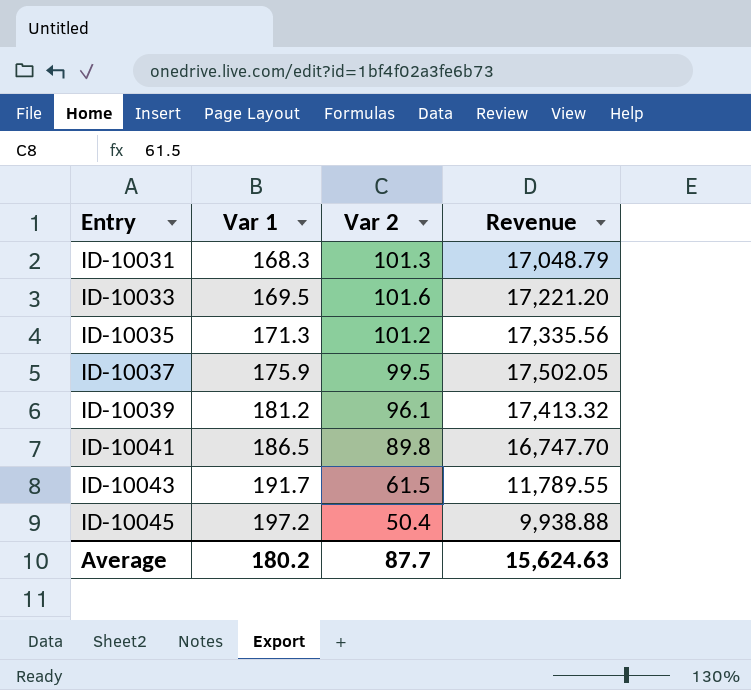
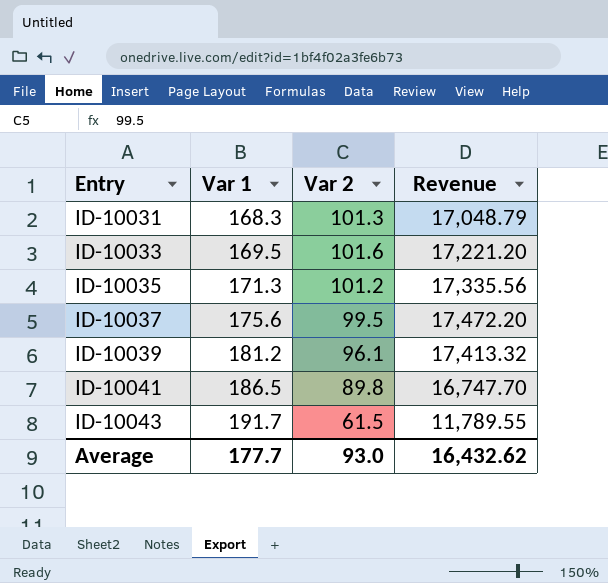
row ID-10045: 197.2 | 50.4 | 9,938.88 -> none
ID-10037 | Var 1: 175.9 -> 175.6
ID-10037 | Revenue: 17,502.05 -> 17,472.20
Average | Var 1: 180.2 -> 177.7
Average | Var 2: 87.7 -> 93.0
Average | Revenue: 15,624.63 -> 16,432.62

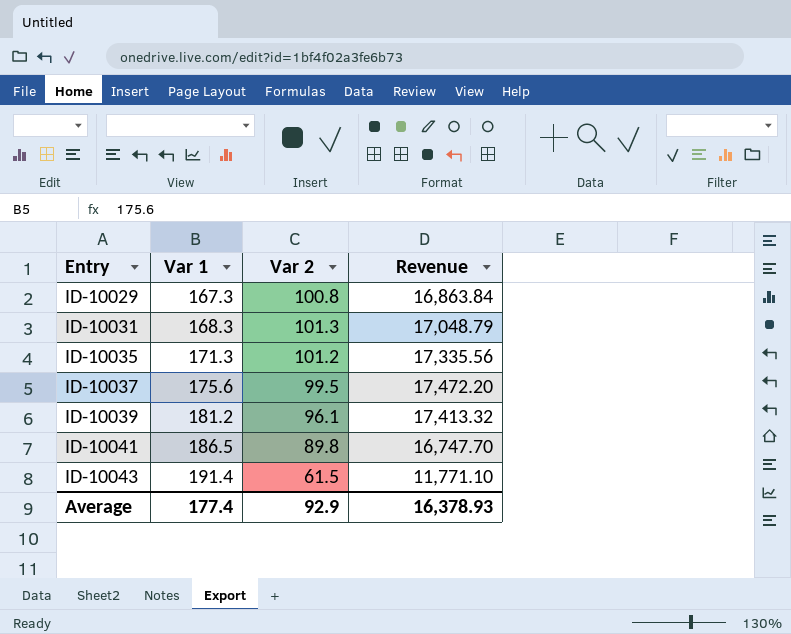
row ID-10033: 169.5 | 101.6 | 17,221.20 -> none
row ID-10029: none -> 167.3 | 100.8 | 16,863.84
ID-10043 | Var 1: 191.7 -> 191.4
ID-10043 | Revenue: 11,789.55 -> 11,771.10
Average | Var 1: 177.7 -> 177.4
Average | Var 2: 93.0 -> 92.9
Average | Revenue: 16,432.62 -> 16,378.93

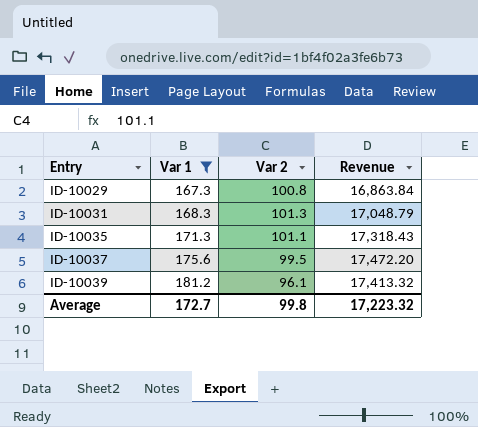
filter: none -> Var 1 <= 181.2
ID-10035 | Var 2: 101.2 -> 101.1
ID-10035 | Revenue: 17,335.56 -> 17,318.43
Average | Var 1: 177.4 -> 172.7
Average | Var 2: 92.9 -> 99.8
Average | Revenue: 16,378.93 -> 17,223.32

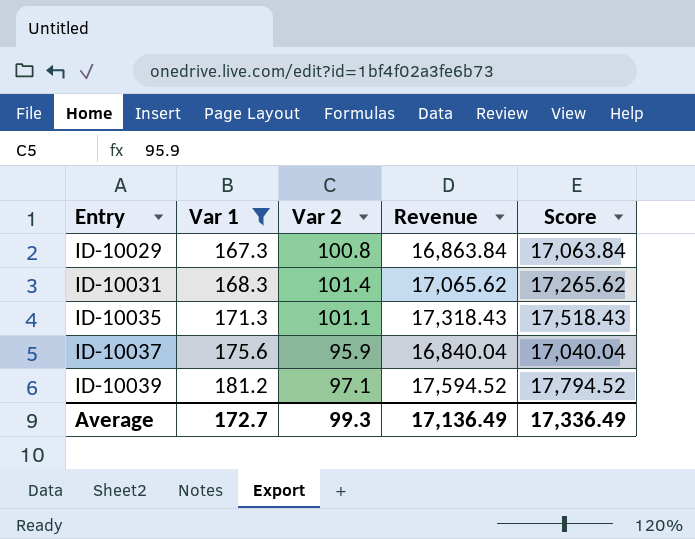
column Score | formula: none -> [Revenue] + 200
ID-10031 | Var 2: 101.3 -> 101.4
ID-10031 | Revenue: 17,048.79 -> 17,065.62
ID-10037 | Var 2: 99.5 -> 95.9
ID-10037 | Revenue: 17,472.20 -> 16,840.04
ID-10039 | Var 2: 96.1 -> 97.1
ID-10039 | Revenue: 17,413.32 -> 17,594.52
Average | Var 2: 99.8 -> 99.3
Average | Revenue: 17,223.32 -> 17,136.49

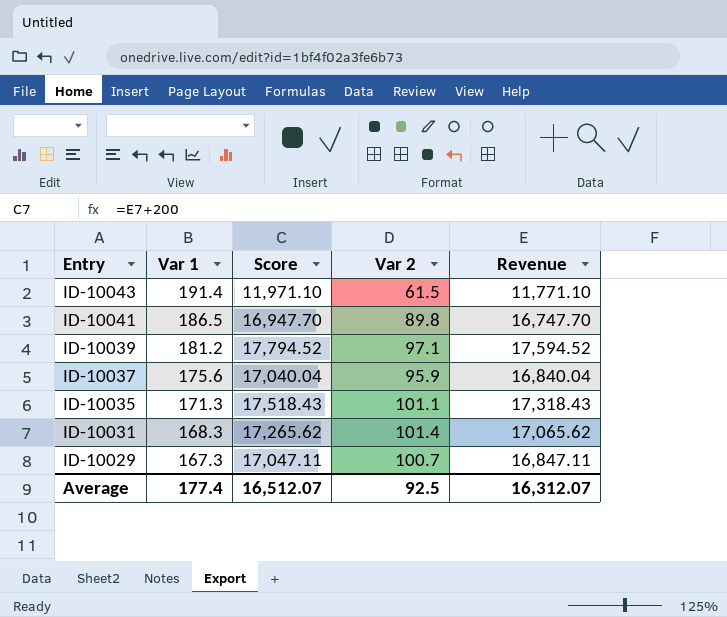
filter: Var 1 <= 181.2 -> none
row order: Entry ascending -> Entry descending
column Score | position: 5 -> 3
ID-10029 | Score: 17,063.84 -> 17,047.11
ID-10029 | Var 2: 100.8 -> 100.7
ID-10029 | Revenue: 16,863.84 -> 16,847.11
Average | Var 1: 172.7 -> 177.4
Average | Score: 17,336.49 -> 16,512.07
Average | Var 2: 99.3 -> 92.5
Average | Revenue: 17,136.49 -> 16,312.07

